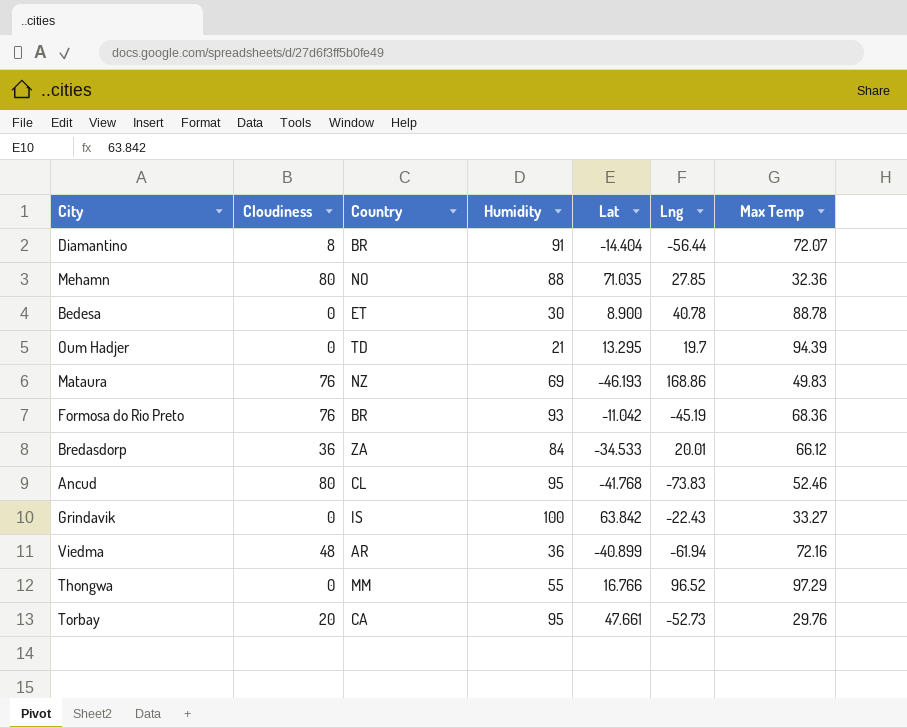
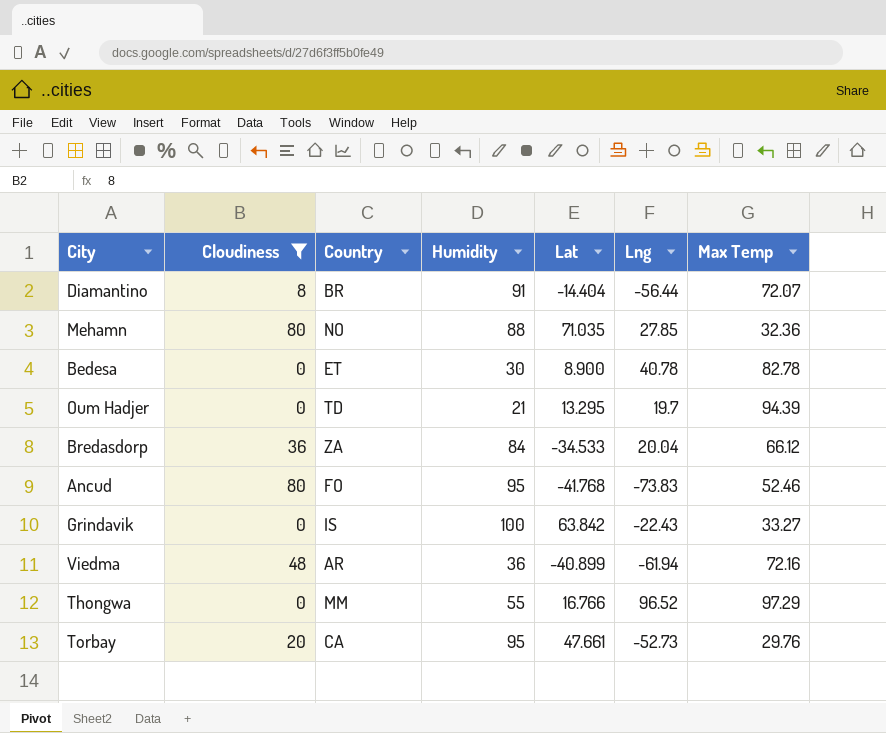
filter: none -> Cloudiness != 76
Bedesa | Max Temp: 88.78 -> 82.78
Bredasdorp | Lng: 20.01 -> 20.04
Ancud | Country: CL -> FO

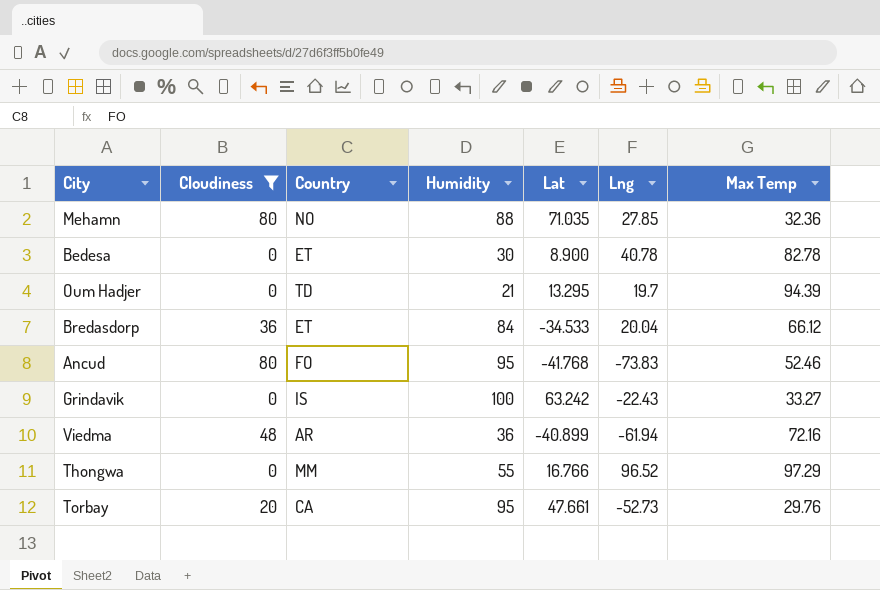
row Diamantino: 8 | BR | 91 | -14.404 | -56.44 | 72.07 -> none
Bredasdorp | Country: ZA -> ET
Grindavik | Lat: 63.842 -> 63.242

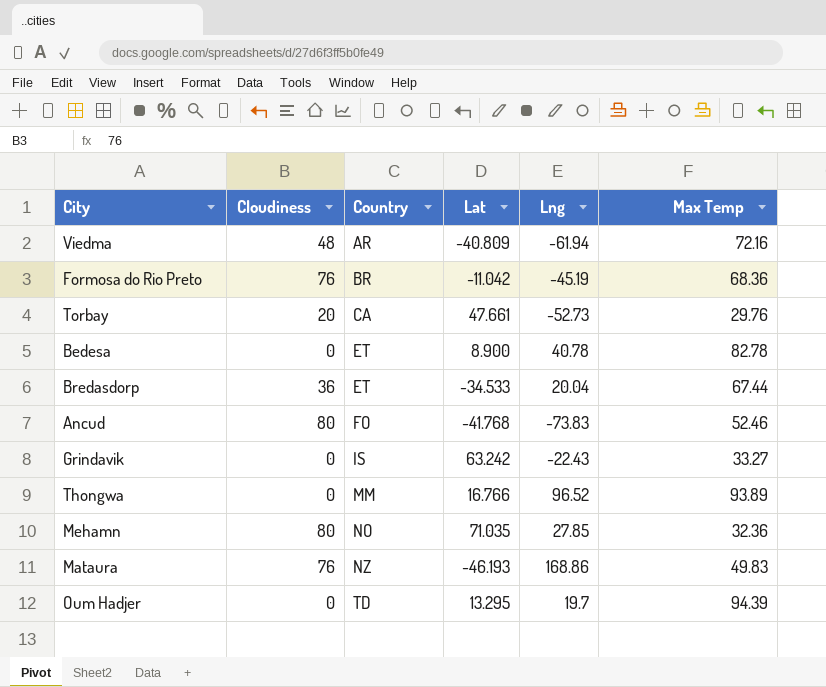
filter: Cloudiness != 76 -> none
row order: none -> Country ascending
column Humidity | position: 4 -> none
Viedma | Lat: -40.899 -> -40.809
Bredasdorp | Max Temp: 66.12 -> 67.44
Thongwa | Max Temp: 97.29 -> 93.89

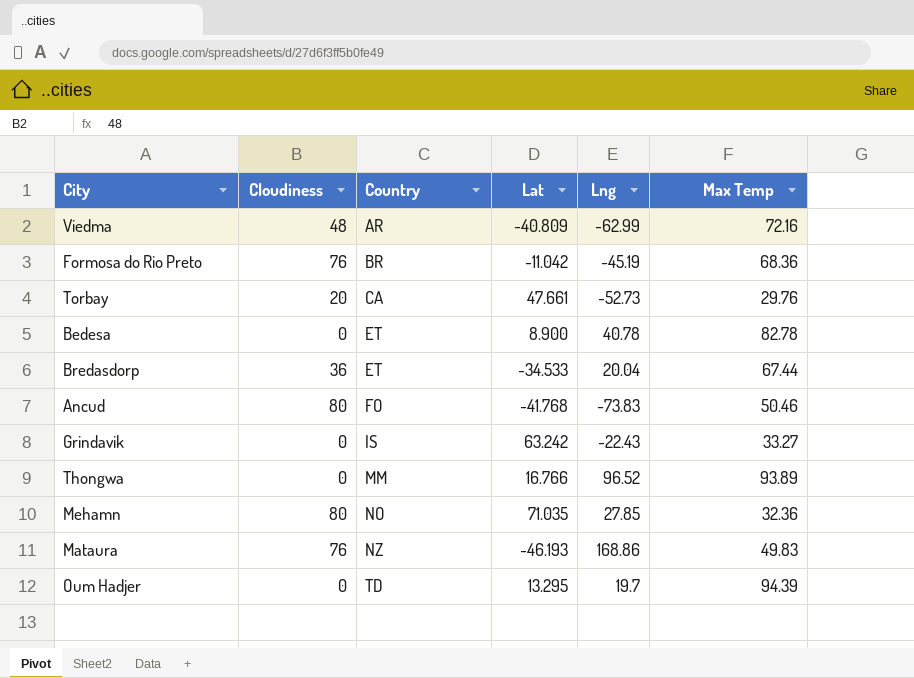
Viedma | Lng: -61.94 -> -62.99
Ancud | Max Temp: 52.46 -> 50.46

